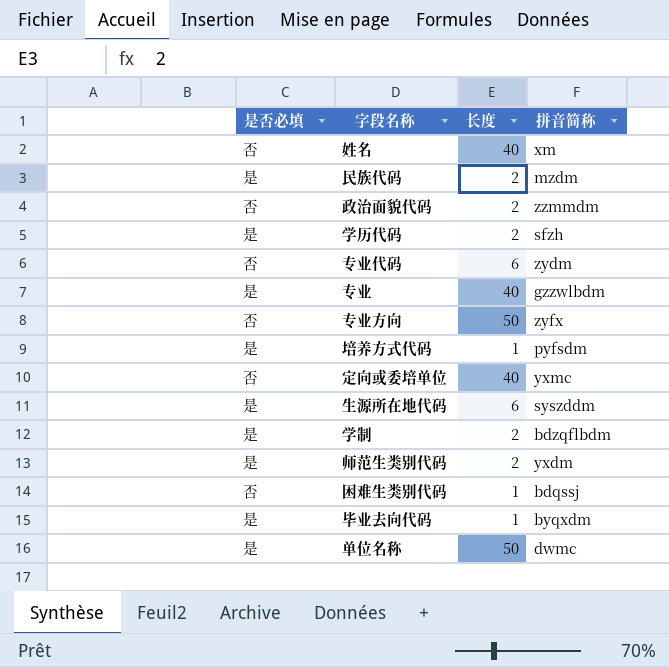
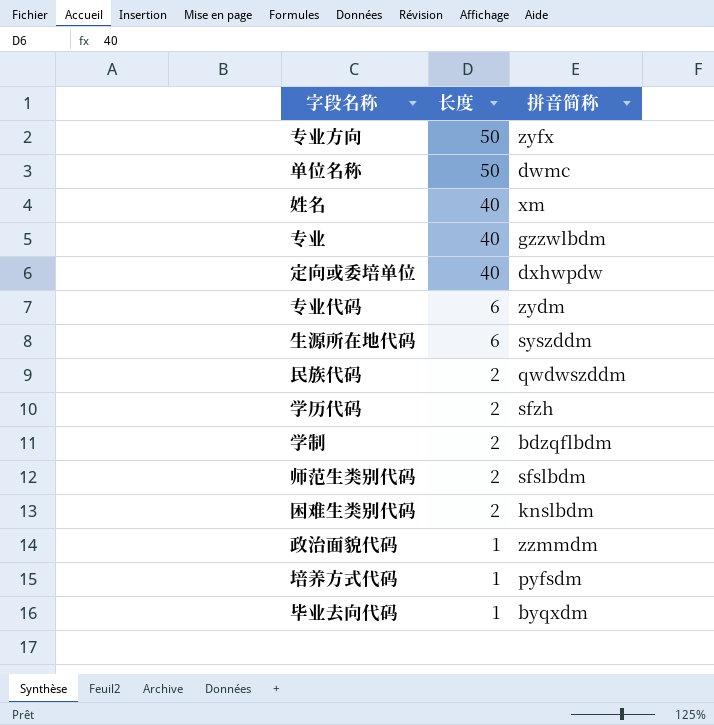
row order: none -> 长度 descending
column 是否必填 | position: 1 -> none
定向或委培单位 | 拼音简称: yxmc -> dxhwpdw
民族代码 | 拼音简称: mzdm -> qwdwszddm
师范生类别代码 | 拼音简称: yxdm -> sfslbdm
困难生类别代码 | 长度: 1 -> 2
困难生类别代码 | 拼音简称: bdqssj -> knslbdm
政治面貌代码 | 长度: 2 -> 1

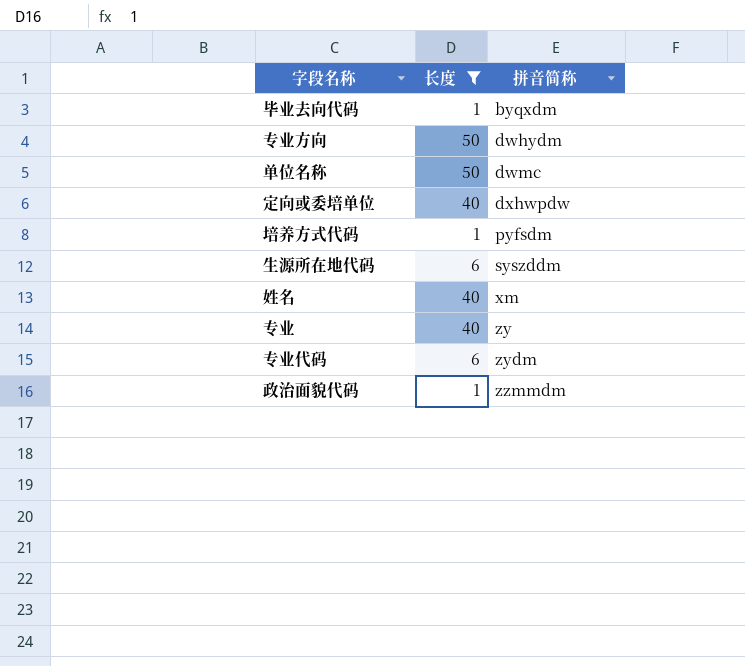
filter: none -> 长度 != 2
row order: 长度 descending -> 拼音简称 ascending
专业方向 | 拼音简称: zyfx -> dwhydm
专业 | 拼音简称: gzzwlbdm -> zy

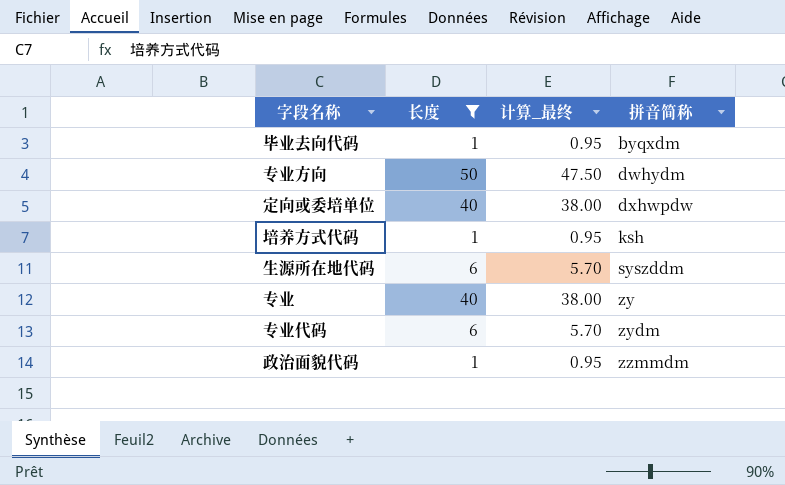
column 计算_最终 | formula: none -> [长度] * 0.95
row 单位名称: 50 | dwmc -> none
row 姓名: 40 | xm -> none
培养方式代码 | 拼音简称: pyfsdm -> ksh

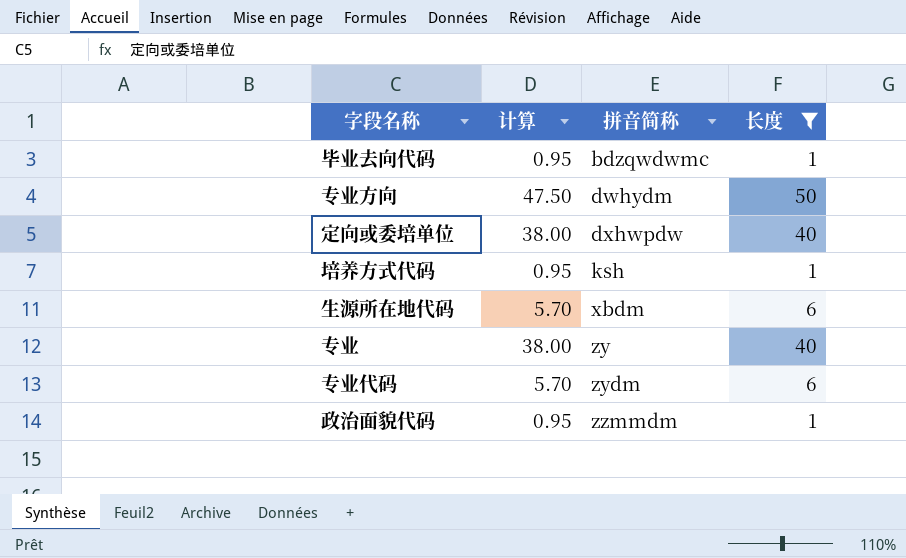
column name: 计算_最终 -> 计算
column 长度 | position: 2 -> 4
毕业去向代码 | 拼音简称: byqxdm -> bdzqwdwmc
生源所在地代码 | 拼音简称: syszddm -> xbdm

